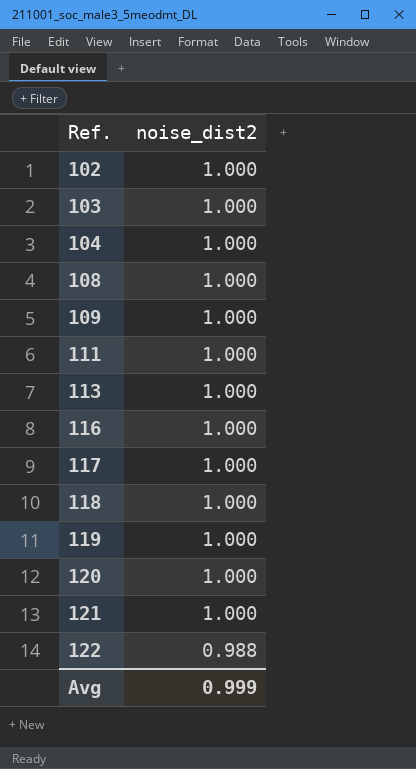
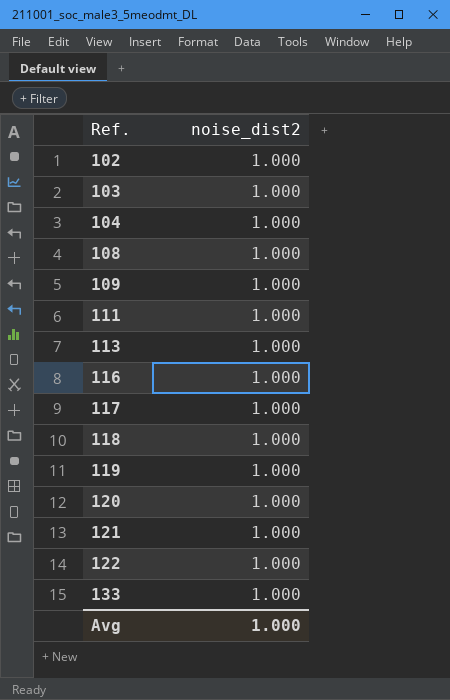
122 | noise_dist2: 0.988 -> 1.000
row 133: none -> 1.000
Avg | noise_dist2: 0.999 -> 1.000

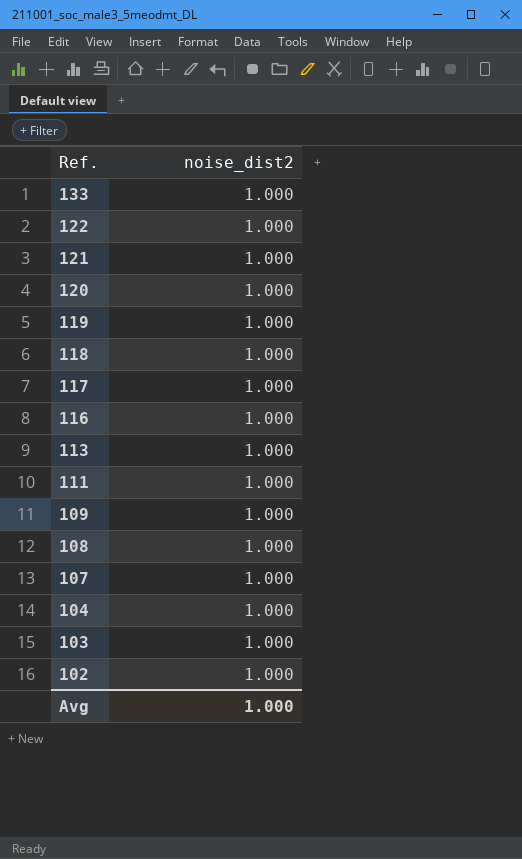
row order: Ref. ascending -> Ref. descending
row 107: none -> 1.000

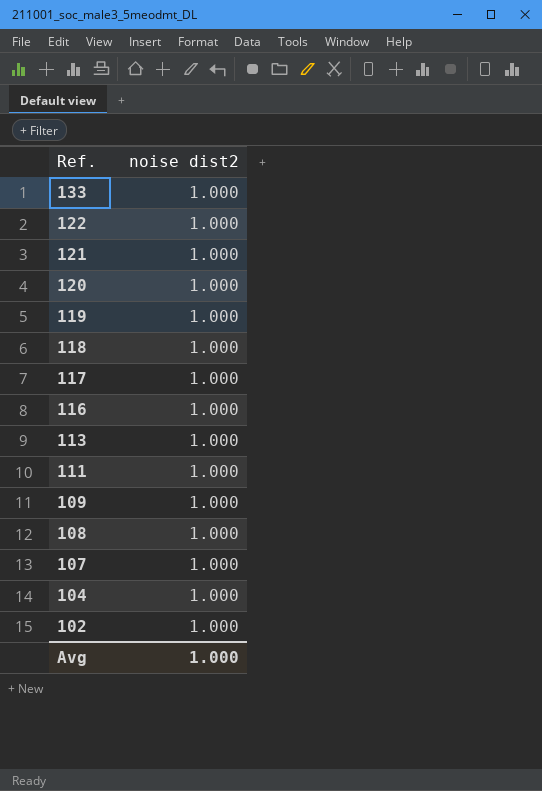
column name: noise_dist2 -> noise dist2
row 103: 1.000 -> none

